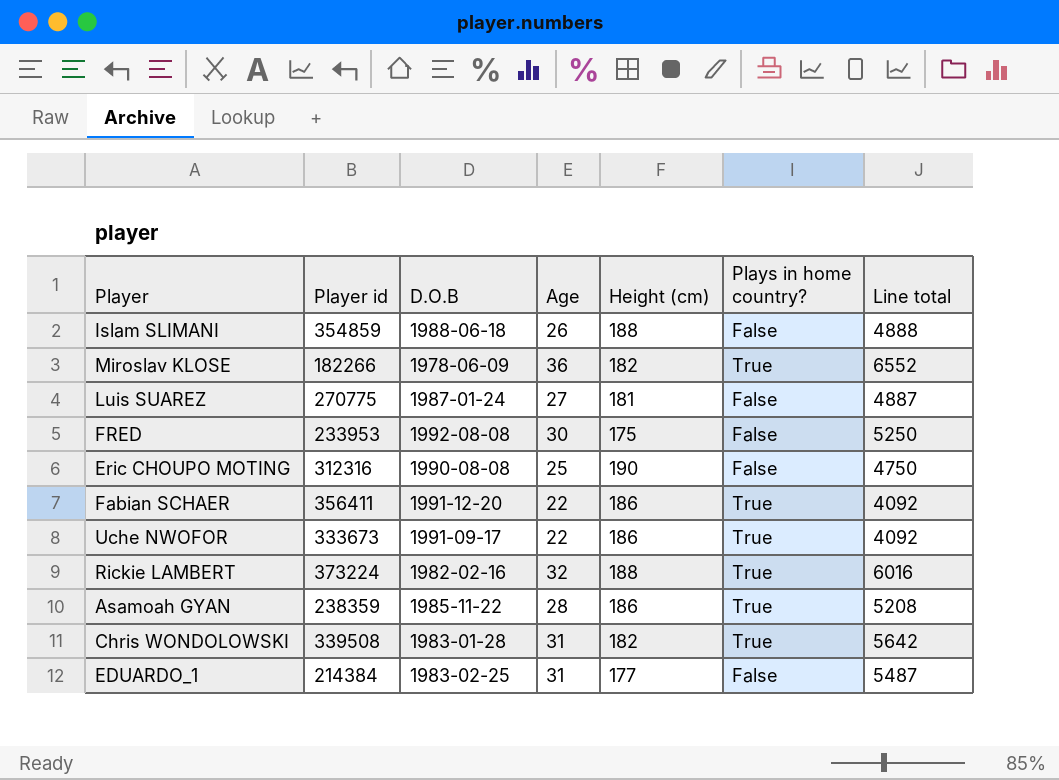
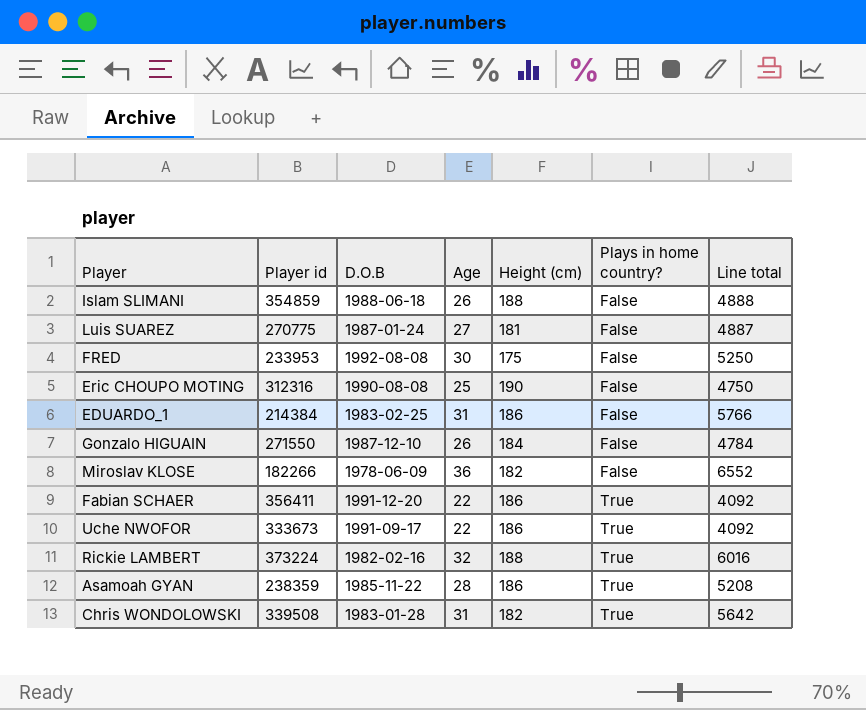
row order: none -> Plays in home country? ascending
EDUARDO_1 | Height (cm): 177 -> 186
EDUARDO_1 | Line total: 5487 -> 5766
row Gonzalo HIGUAIN: none -> 271550 | 1987-12-10 | 26 | 184 | False | 4784
Miroslav KLOSE | Plays in home country?: True -> False

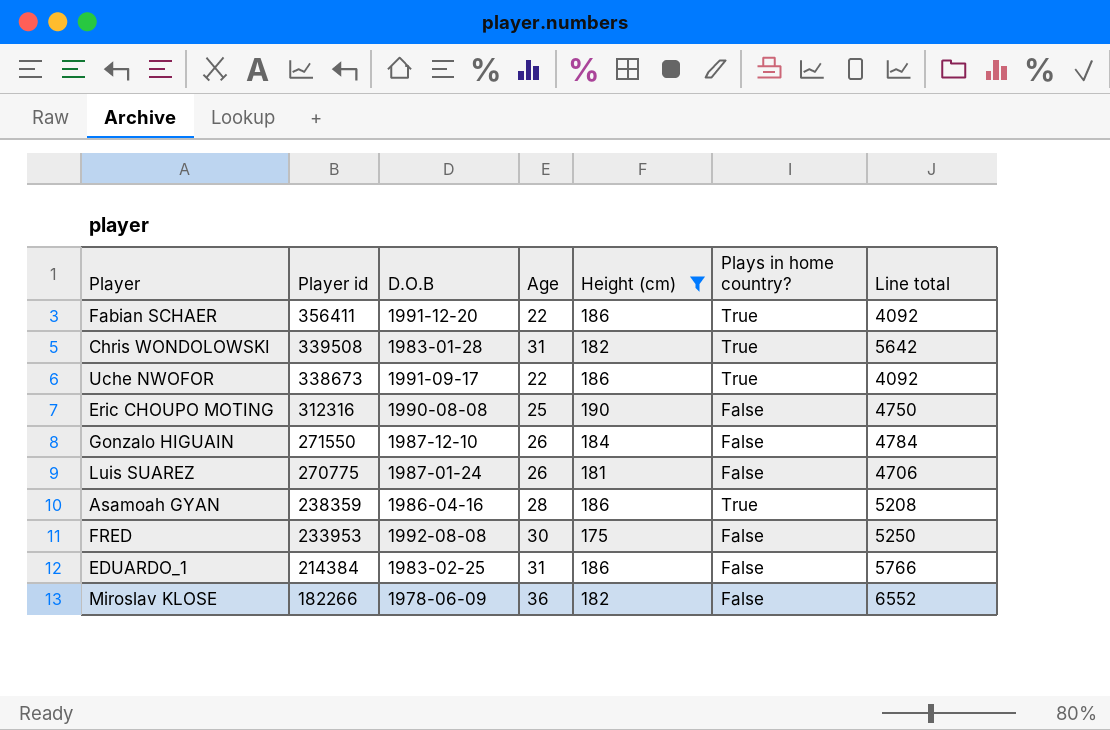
filter: none -> Height (cm) != 188
row order: Plays in home country? ascending -> Player id descending
Uche NWOFOR | Player id: 333673 -> 338673
Luis SUAREZ | Age: 27 -> 26
Luis SUAREZ | Line total: 4887 -> 4706
Asamoah GYAN | D.O.B: 1985-11-22 -> 1986-04-16

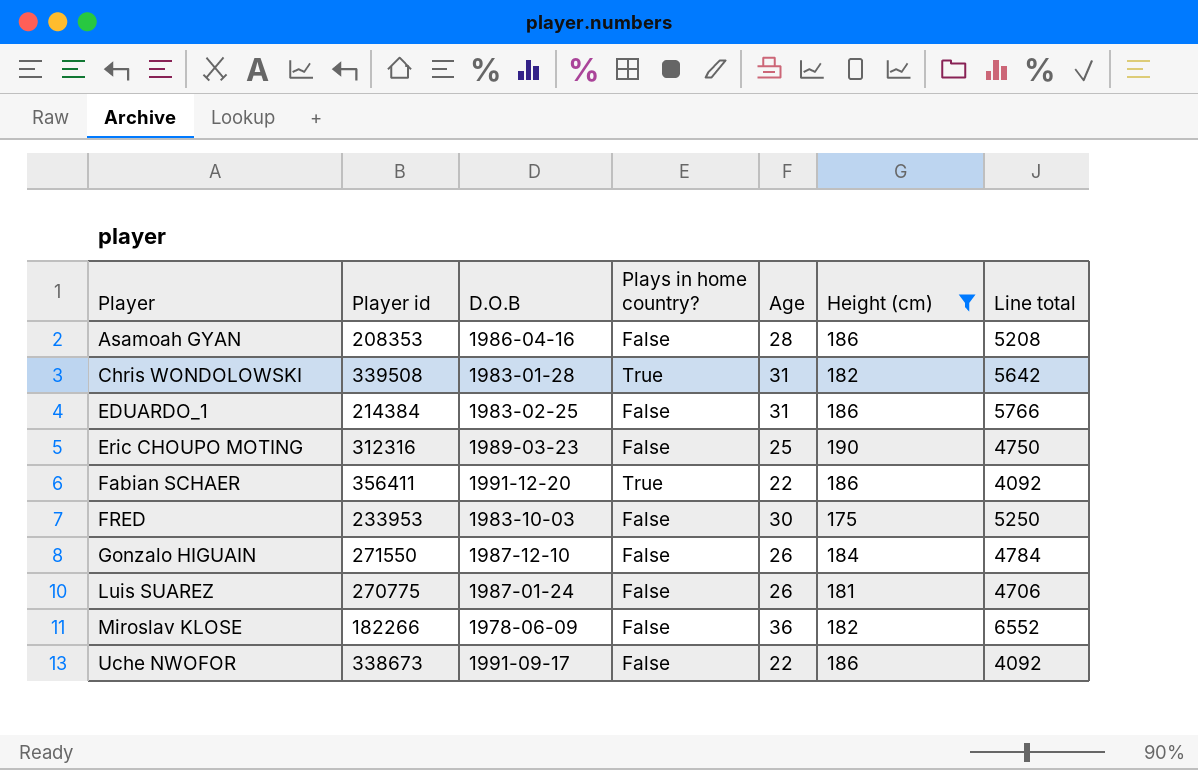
row order: Player id descending -> Player ascending
column Plays in home country? | position: 6 -> 4
Asamoah GYAN | Player id: 238359 -> 208353
Asamoah GYAN | Plays in home country?: True -> False
Eric CHOUPO MOTING | D.O.B: 1990-08-08 -> 1989-03-23
FRED | D.O.B: 1992-08-08 -> 1983-10-03
Uche NWOFOR | Plays in home country?: True -> False

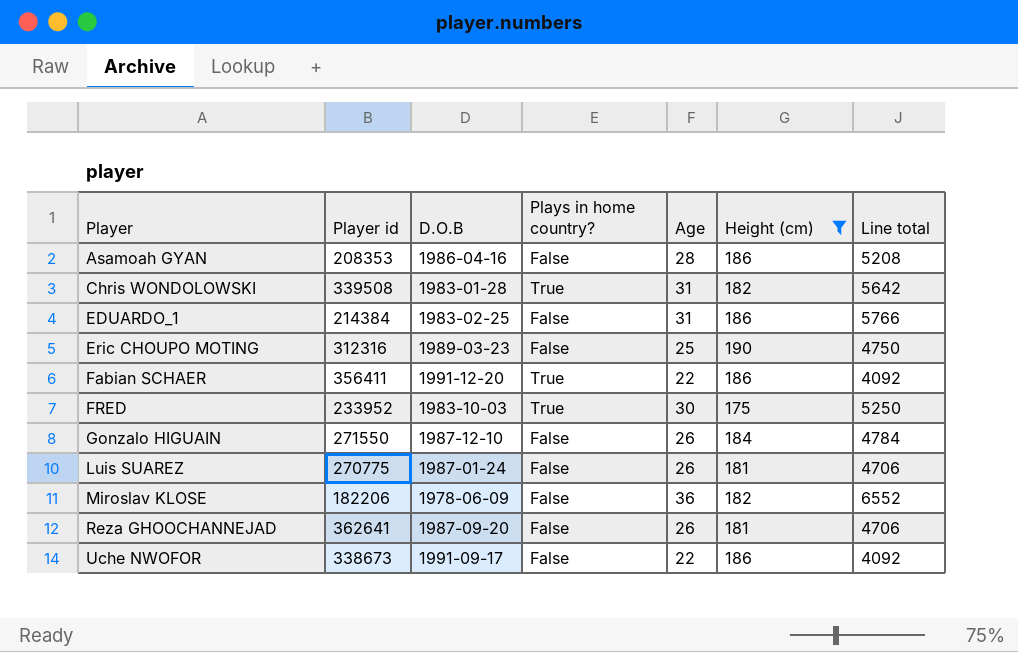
FRED | Player id: 233953 -> 233952
FRED | Plays in home country?: False -> True
Miroslav KLOSE | Player id: 182266 -> 182206
row Reza GHOOCHANNEJAD: none -> 362641 | 1987-09-20 | False | 26 | 181 | 4706

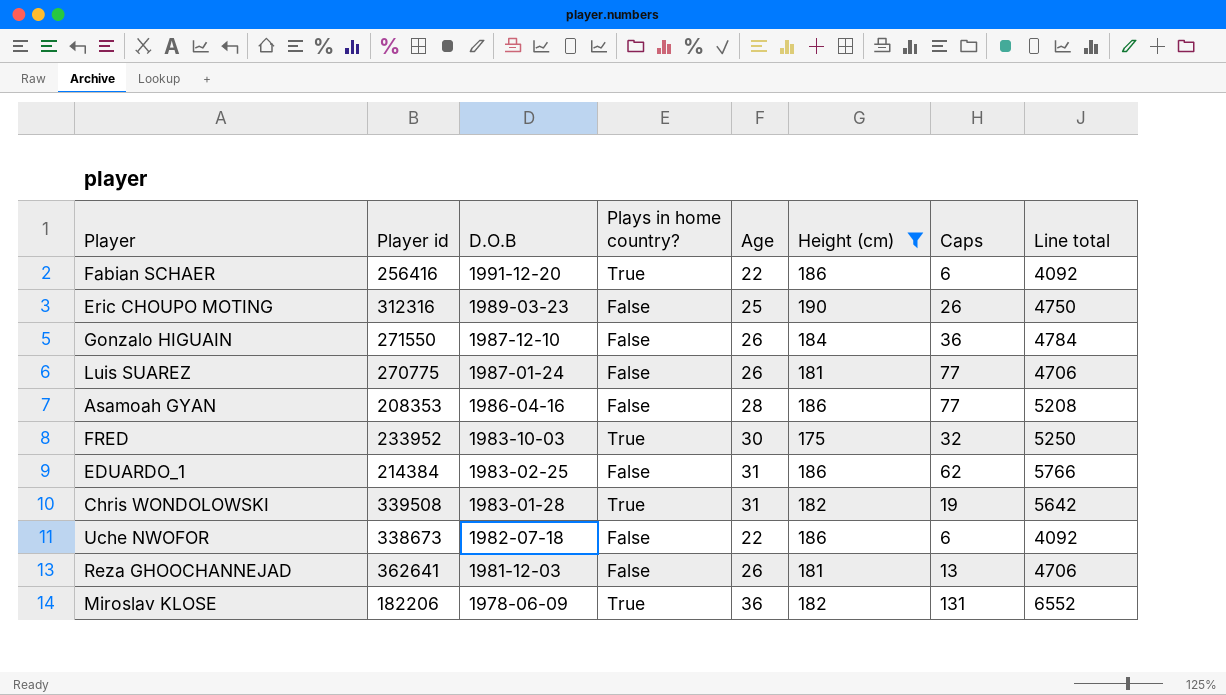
row order: Player ascending -> D.O.B descending
column Caps | position: none -> 7
Fabian SCHAER | Player id: 356411 -> 256416
Uche NWOFOR | D.O.B: 1991-09-17 -> 1982-07-18
Reza GHOOCHANNEJAD | D.O.B: 1987-09-20 -> 1981-12-03
Miroslav KLOSE | Plays in home country?: False -> True

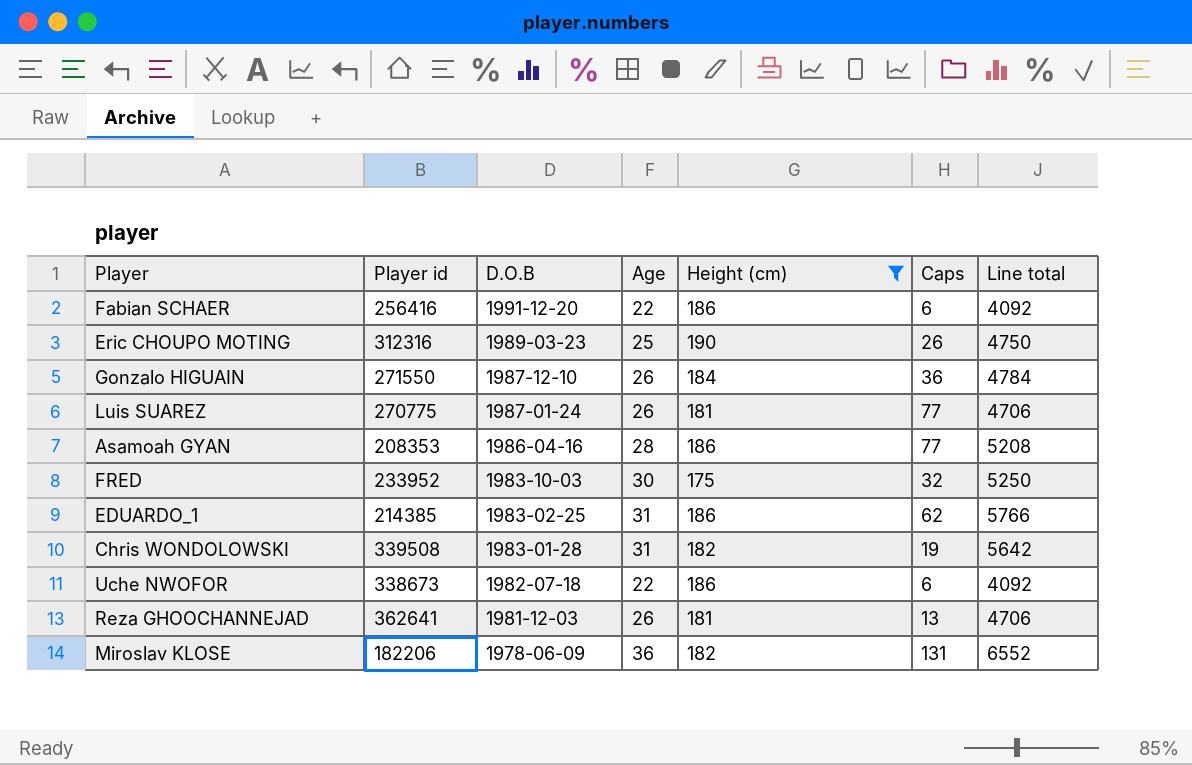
column Plays in home country? | position: 4 -> none
EDUARDO_1 | Player id: 214384 -> 214385

